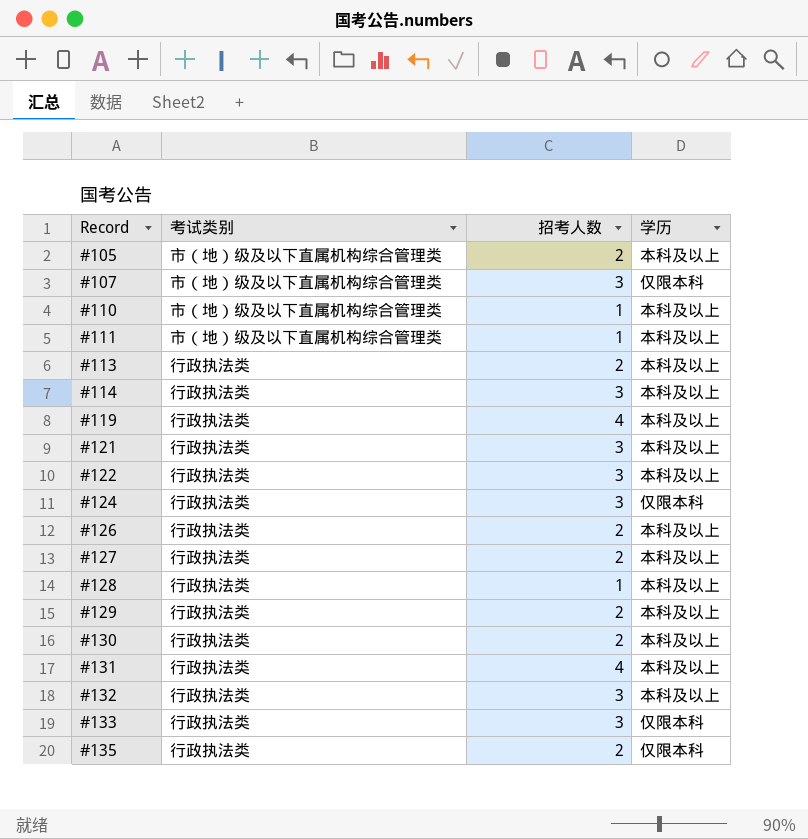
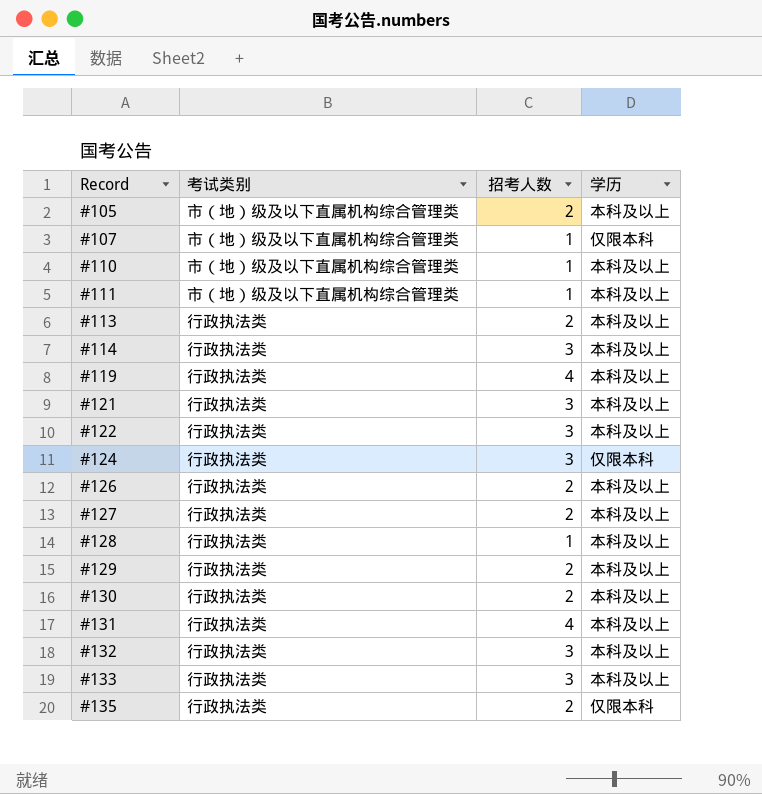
#107 | 招考人数: 3 -> 1
#133 | 学历: 仅限本科 -> 本科及以上

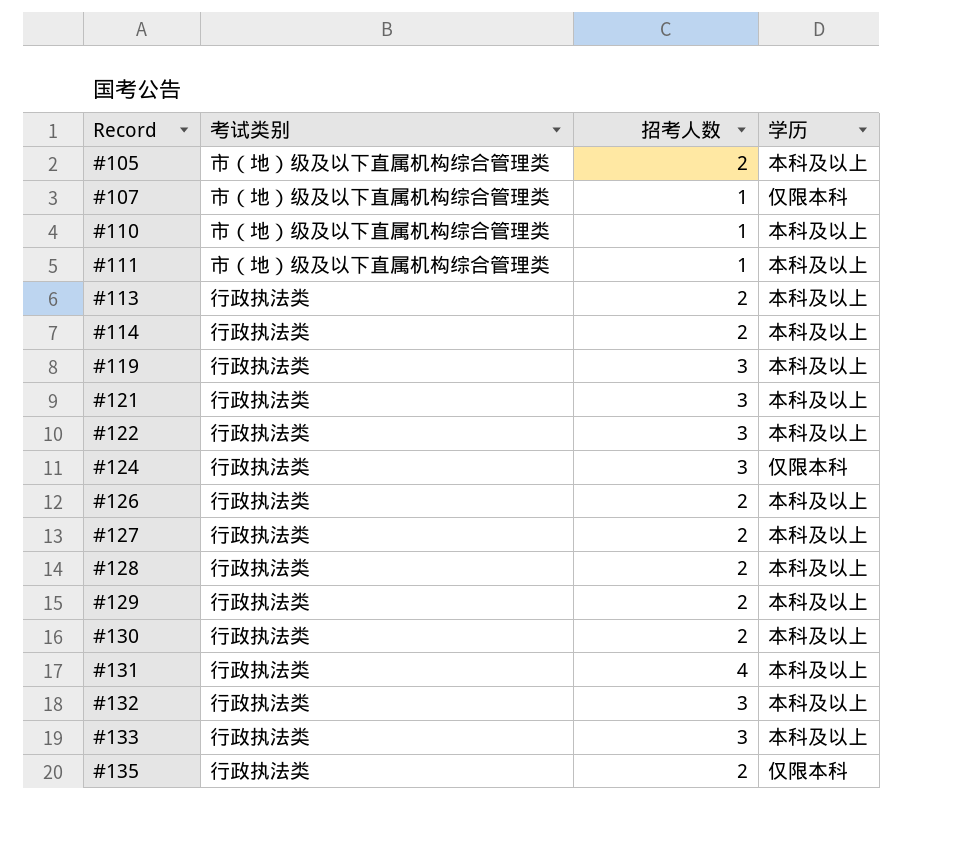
#114 | 招考人数: 3 -> 2
#119 | 招考人数: 4 -> 3
#128 | 招考人数: 1 -> 2

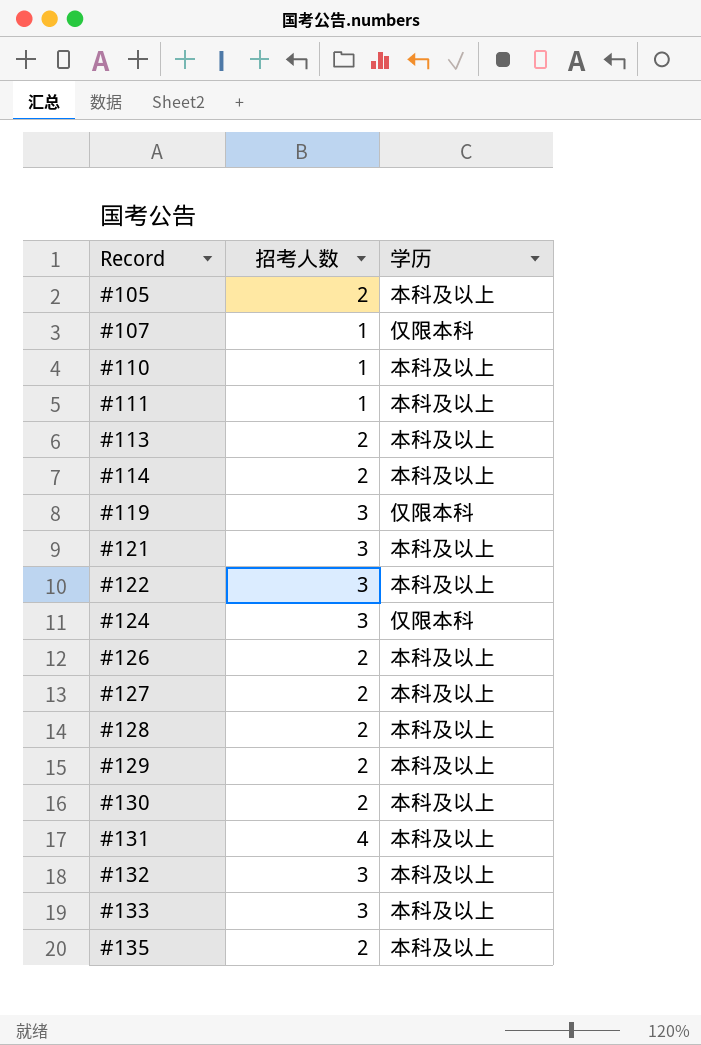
column 考试类别 | position: 2 -> none
#119 | 学历: 本科及以上 -> 仅限本科
#135 | 学历: 仅限本科 -> 本科及以上

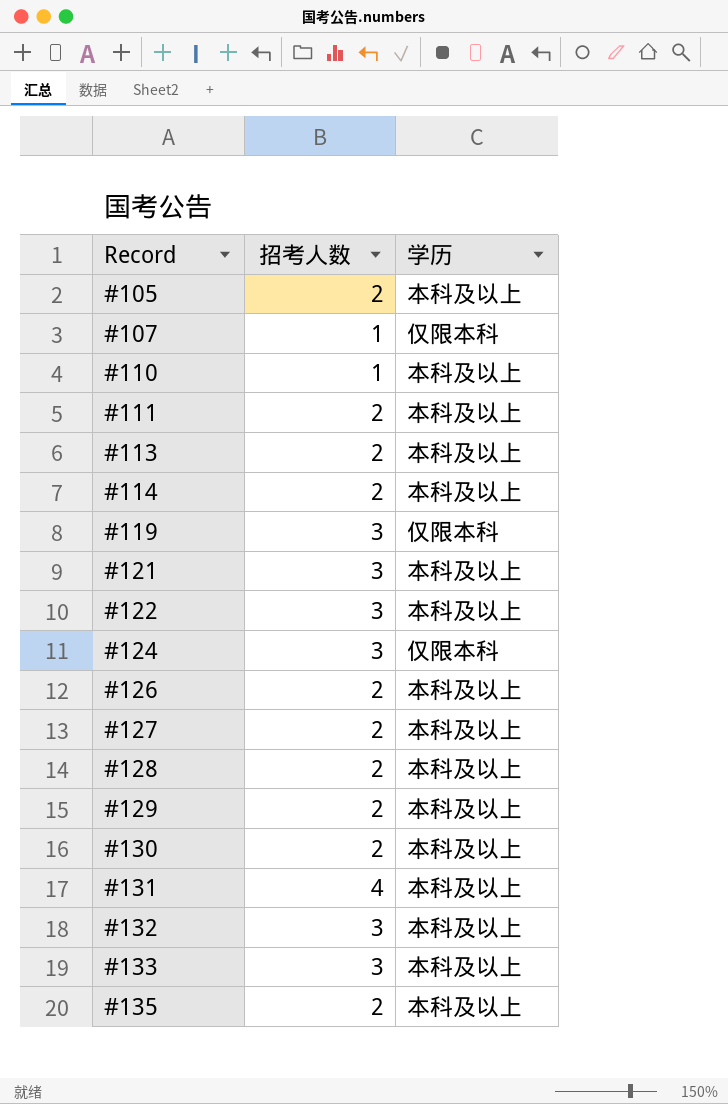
#111 | 招考人数: 1 -> 2

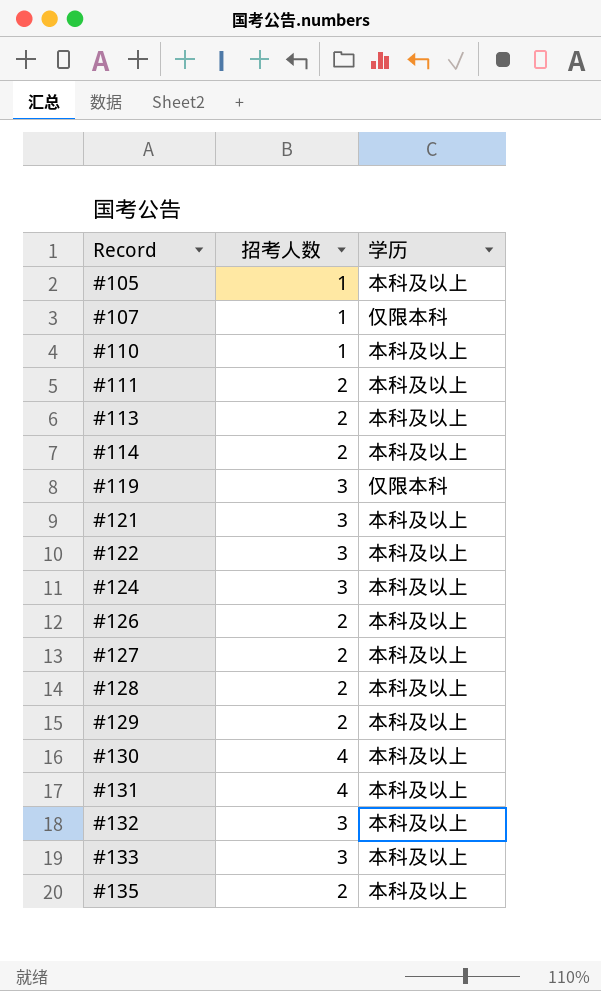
#105 | 招考人数: 2 -> 1
#124 | 学历: 仅限本科 -> 本科及以上
#130 | 招考人数: 2 -> 4

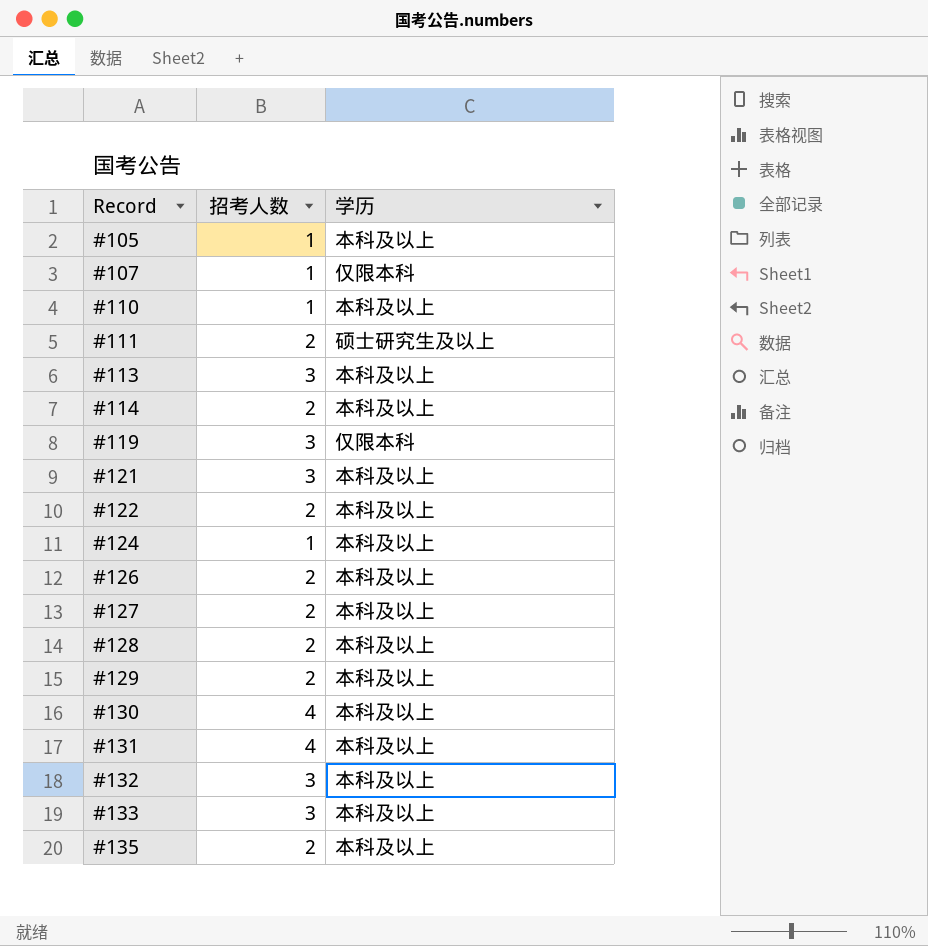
#111 | 学历: 本科及以上 -> 硕士研究生及以上
#113 | 招考人数: 2 -> 3
#122 | 招考人数: 3 -> 2
#124 | 招考人数: 3 -> 1

